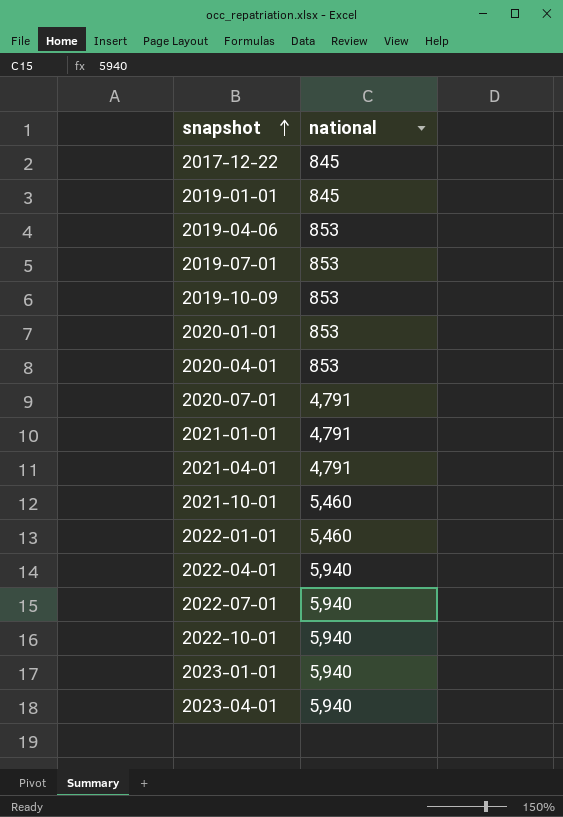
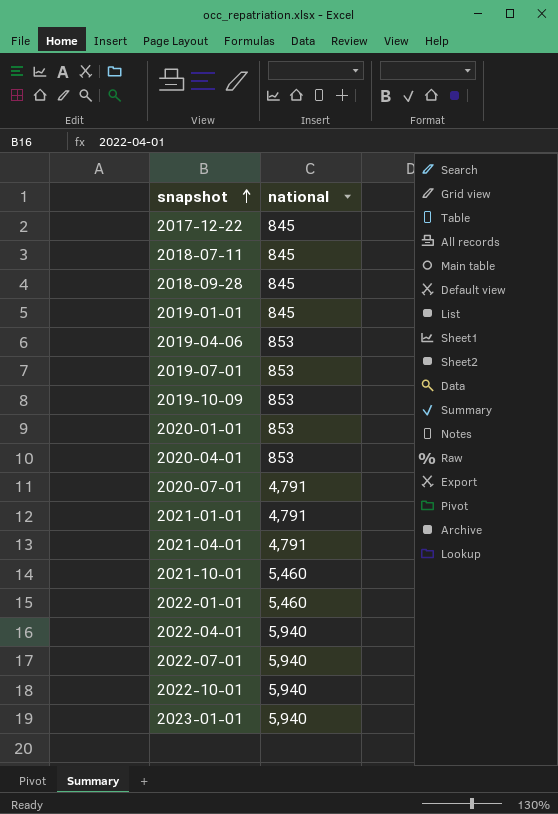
row 2023-04-01: 5,940 -> none
row 2018-07-11: none -> 845
row 2018-09-28: none -> 845

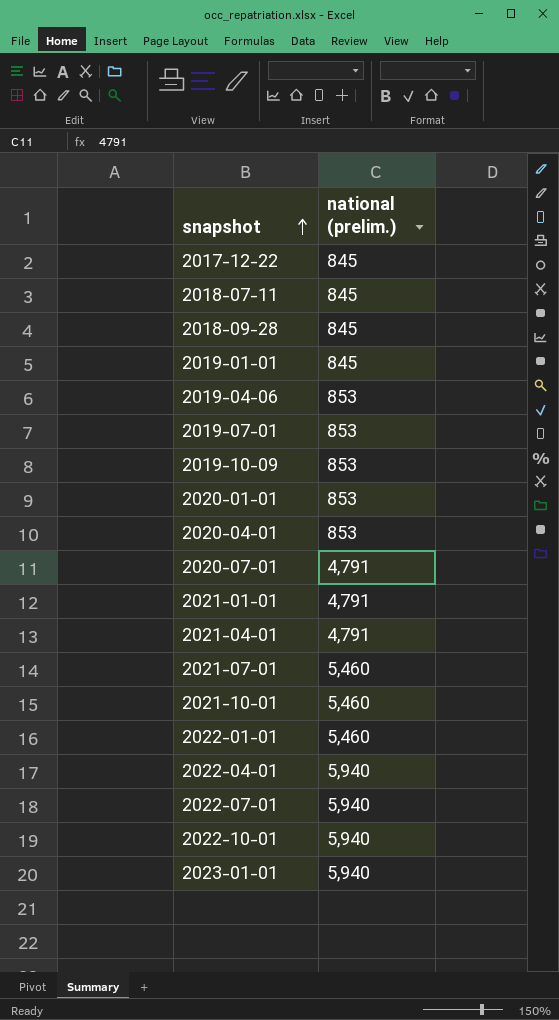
column name: national -> national (prelim.)
row 2021-07-01: none -> 5,460

